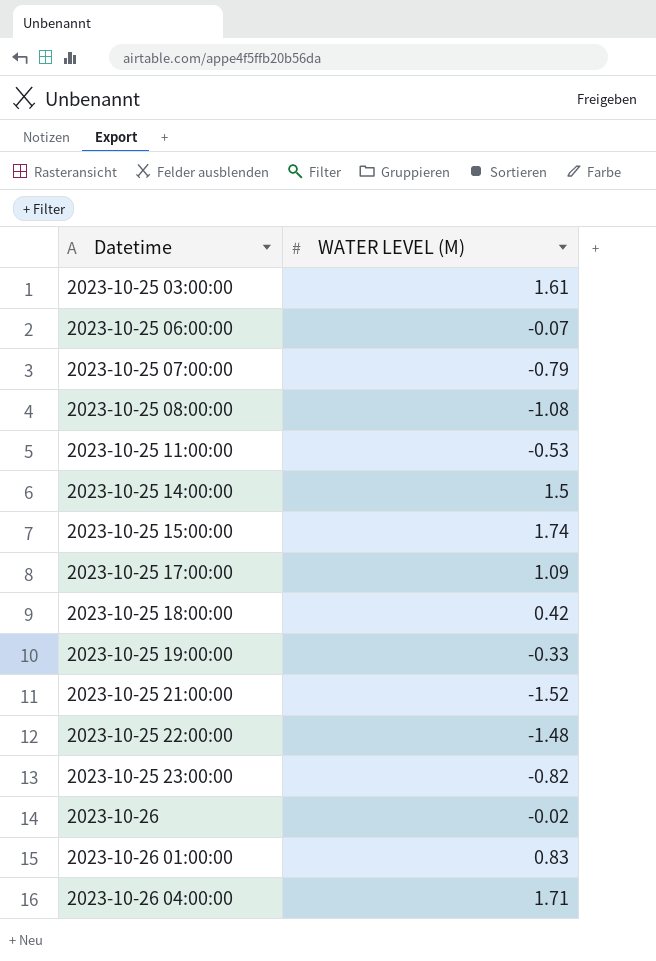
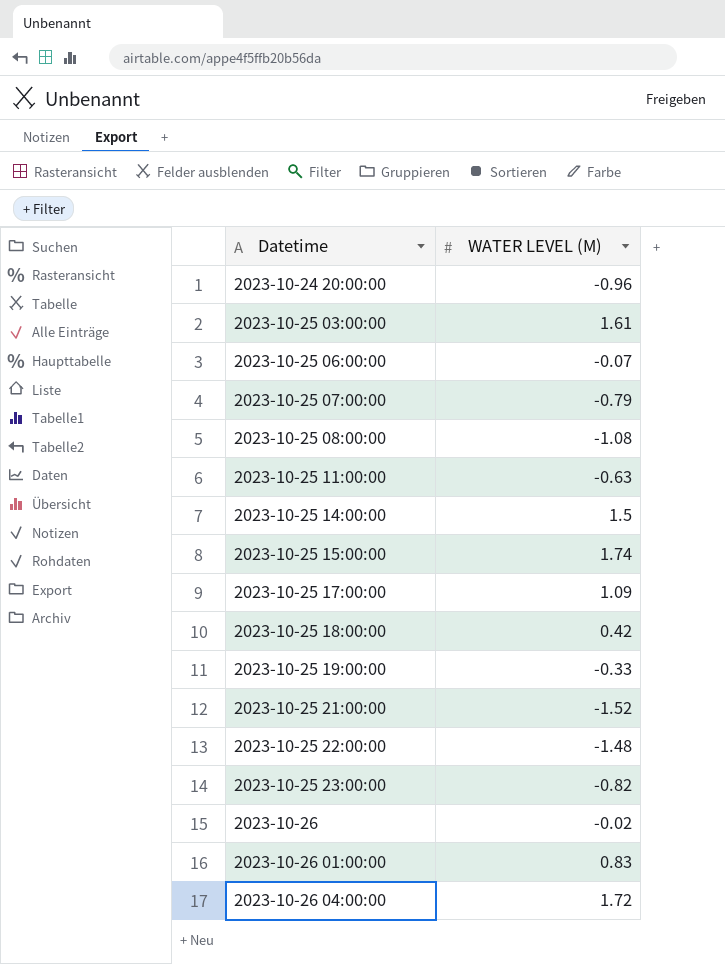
row 2023-10-24 20:00:00: none -> -0.96
2023-10-25 11:00:00 | WATER LEVEL (M): -0.53 -> -0.63
2023-10-26 04:00:00 | WATER LEVEL (M): 1.71 -> 1.72

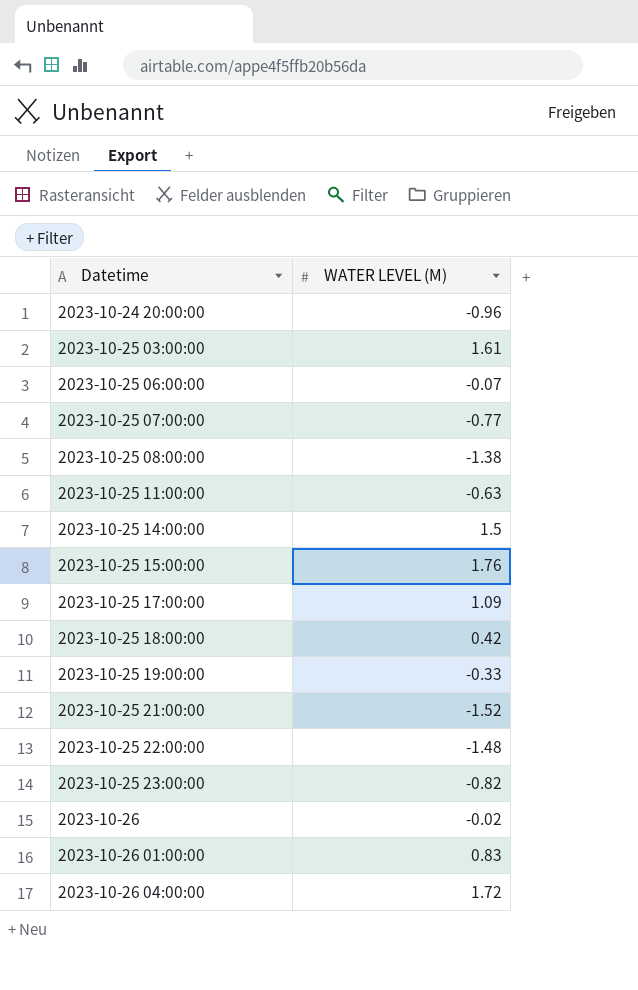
2023-10-25 07:00:00 | WATER LEVEL (M): -0.79 -> -0.77
2023-10-25 08:00:00 | WATER LEVEL (M): -1.08 -> -1.38
2023-10-25 15:00:00 | WATER LEVEL (M): 1.74 -> 1.76

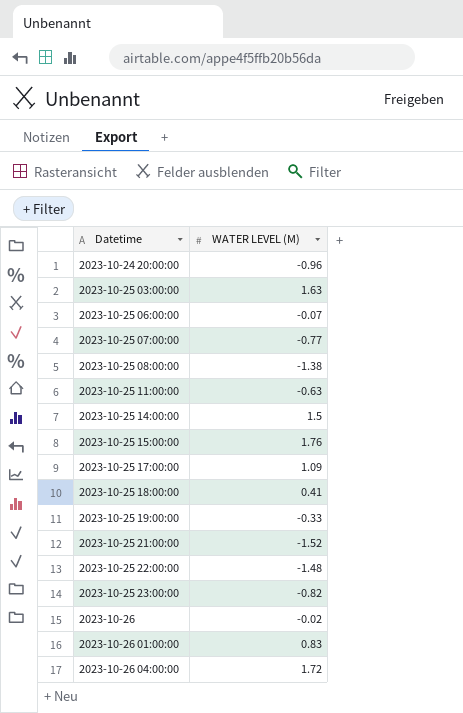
2023-10-25 03:00:00 | WATER LEVEL (M): 1.61 -> 1.63
2023-10-25 18:00:00 | WATER LEVEL (M): 0.42 -> 0.41

